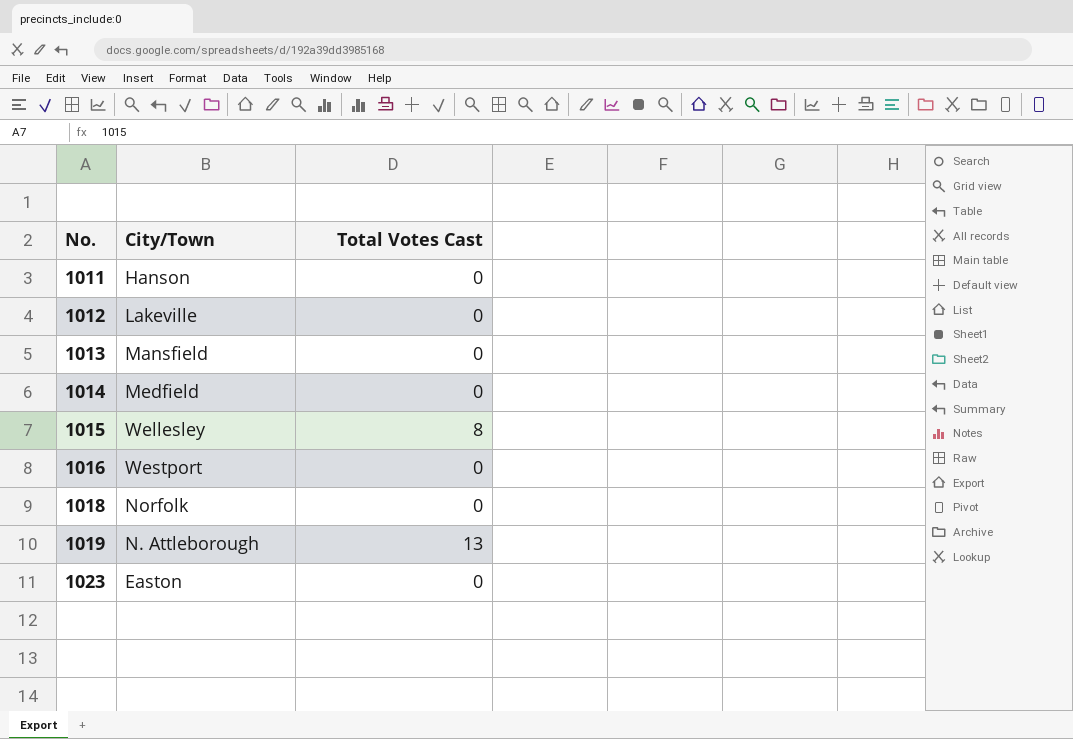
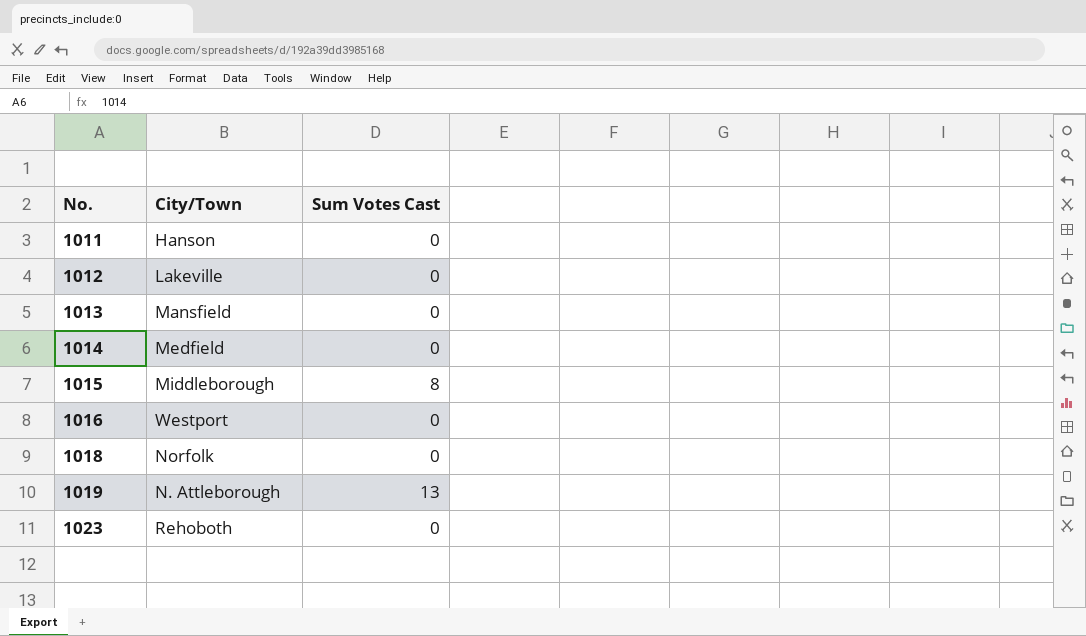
column name: Total Votes Cast -> Sum Votes Cast
1015 | City/Town: Wellesley -> Middleborough
1023 | City/Town: Easton -> Rehoboth

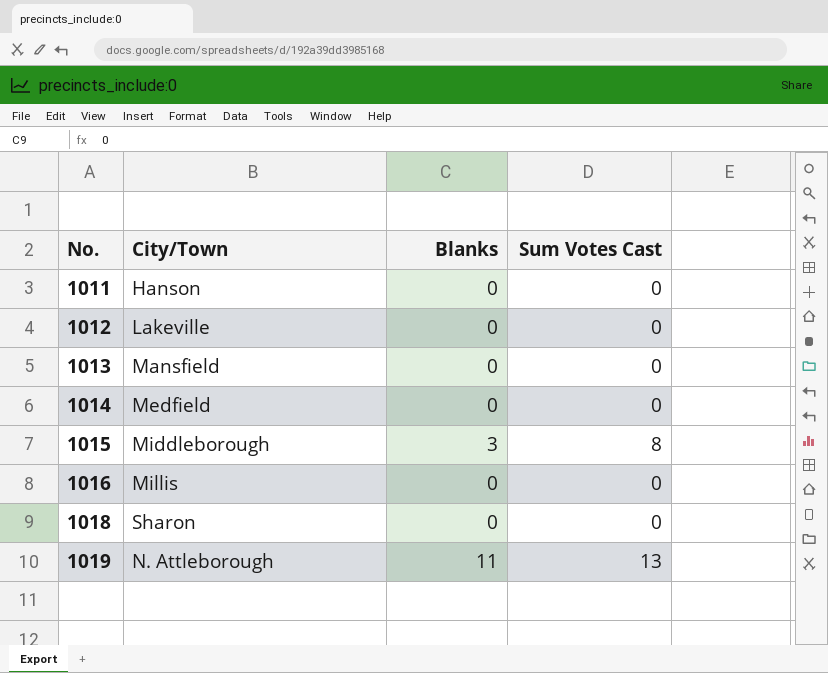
column Blanks | position: none -> 3
row 1023: Rehoboth | 0 -> none
1016 | City/Town: Westport -> Millis
1018 | City/Town: Norfolk -> Sharon

